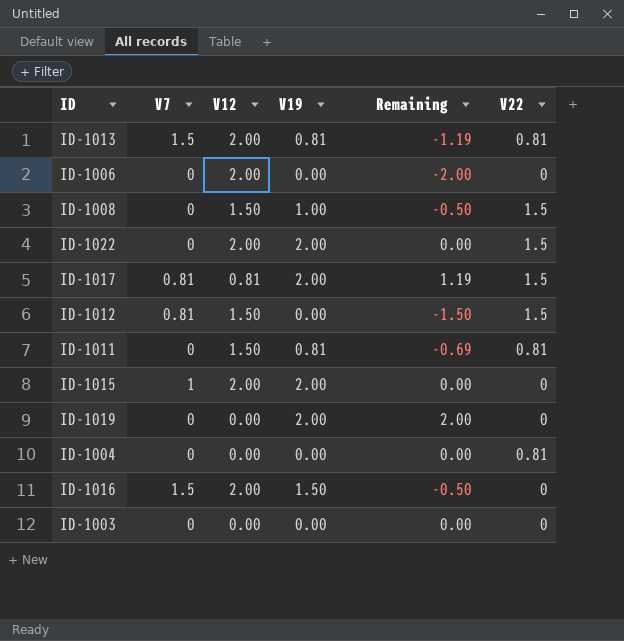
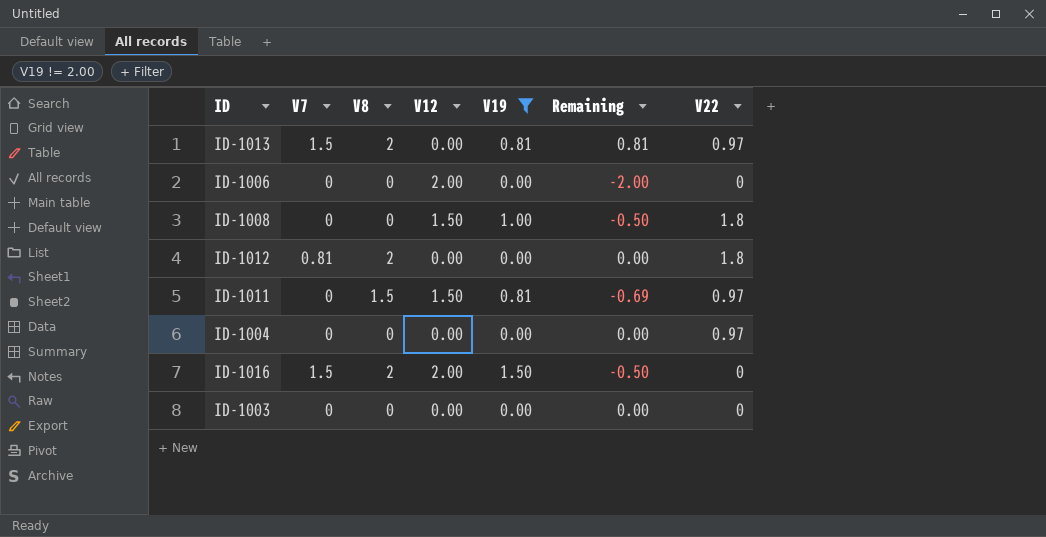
filter: none -> V19 != 2.00
column V8 | position: none -> 3
ID-1013 | V12: 2.00 -> 0.00
ID-1013 | Remaining: -1.19 -> 0.81
ID-1013 | V22: 0.81 -> 0.97
ID-1008 | V22: 1.5 -> 1.8
ID-1012 | V12: 1.50 -> 0.00
ID-1012 | Remaining: -1.50 -> 0.00
ID-1012 | V22: 1.5 -> 1.8
ID-1011 | V22: 0.81 -> 0.97
ID-1004 | V22: 0.81 -> 0.97

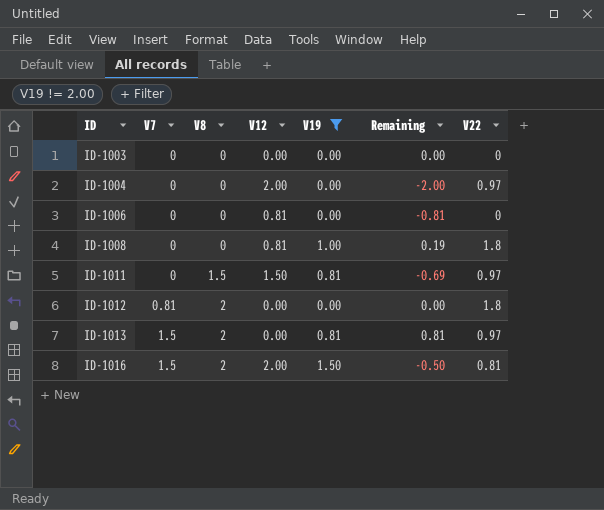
row order: none -> ID ascending
ID-1004 | V12: 0.00 -> 2.00
ID-1004 | Remaining: 0.00 -> -2.00
ID-1006 | V12: 2.00 -> 0.81
ID-1006 | Remaining: -2.00 -> -0.81
ID-1008 | V12: 1.50 -> 0.81
ID-1008 | Remaining: -0.50 -> 0.19
ID-1016 | V22: 0 -> 0.81

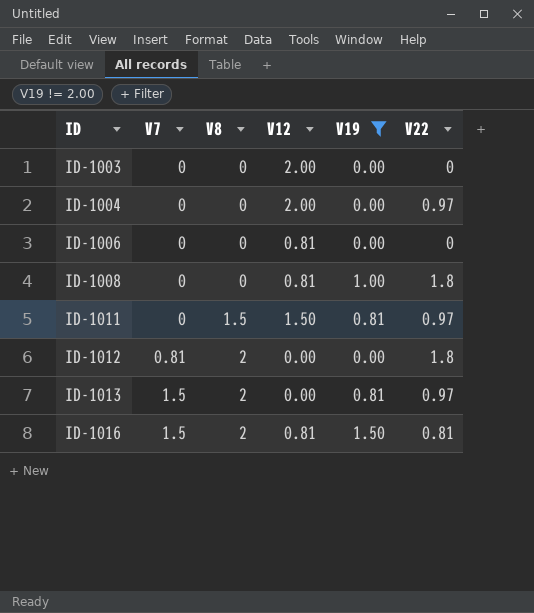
column Remaining | formula: [V19] - [V12] -> none
ID-1003 | V12: 0.00 -> 2.00
ID-1016 | V12: 2.00 -> 0.81

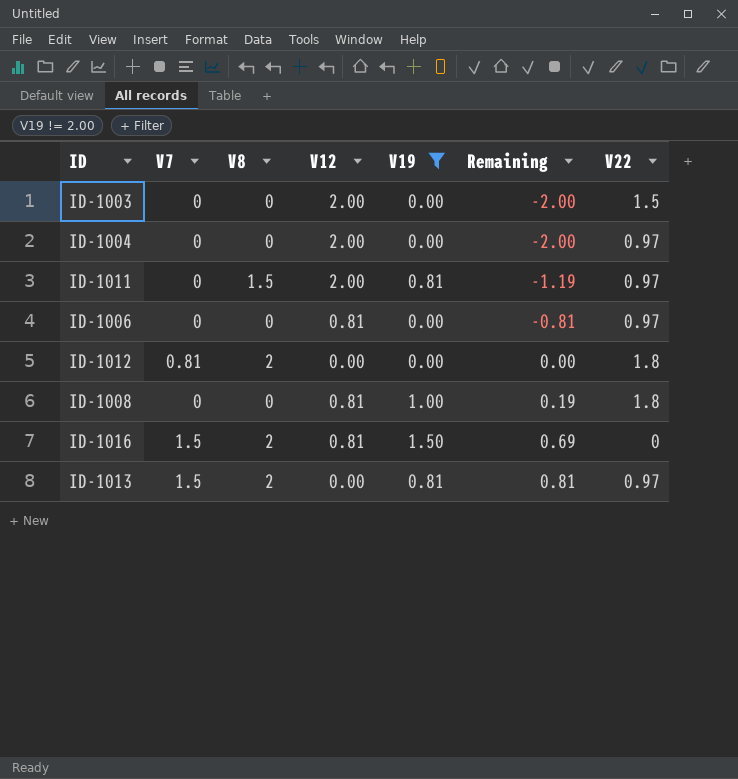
row order: ID ascending -> Remaining ascending
column Remaining | formula: none -> [V19] - [V12]
ID-1003 | V22: 0 -> 1.5
ID-1011 | V12: 1.50 -> 2.00
ID-1006 | V22: 0 -> 0.97
ID-1016 | V22: 0.81 -> 0

